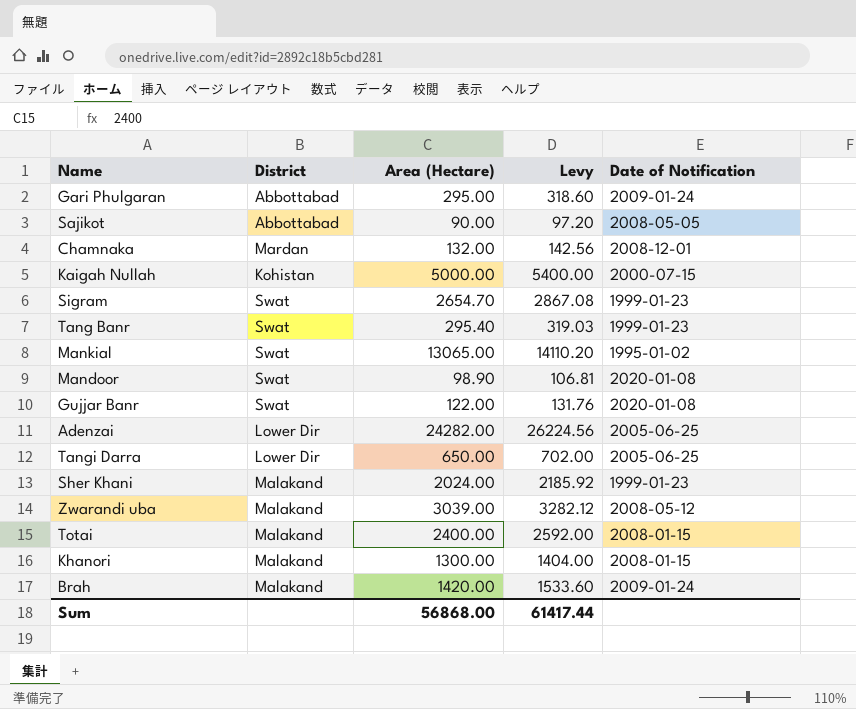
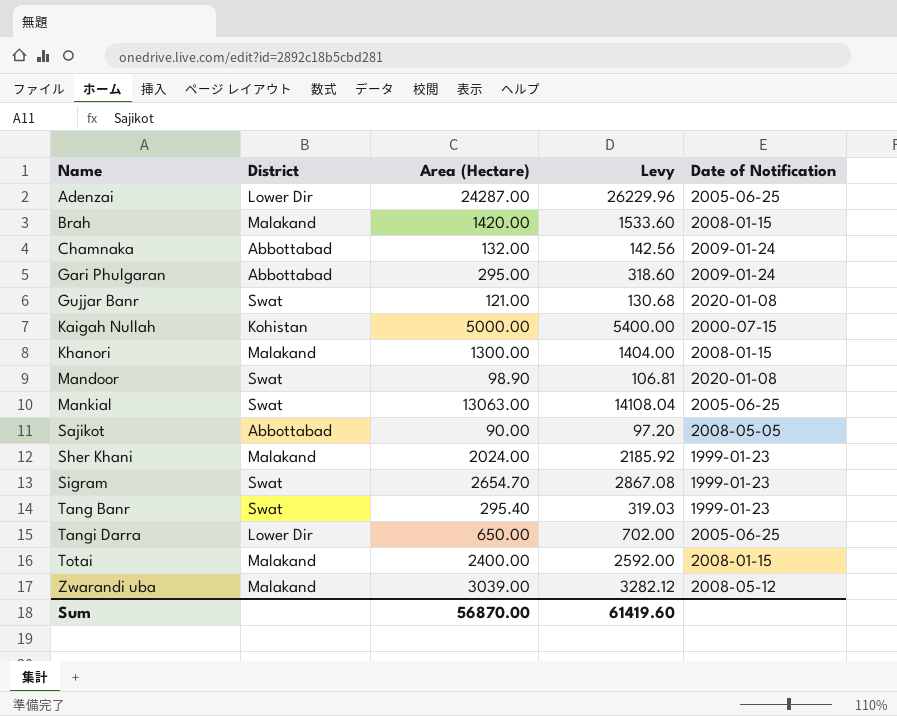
row order: none -> Name ascending
Adenzai | Area (Hectare): 24282.00 -> 24287.00
Adenzai | Levy: 26224.56 -> 26229.96
Brah | Date of Notification: 2009-01-24 -> 2008-01-15
Chamnaka | District: Mardan -> Abbottabad
Chamnaka | Date of Notification: 2008-12-01 -> 2009-01-24
Gujjar Banr | Area (Hectare): 122.00 -> 121.00
Gujjar Banr | Levy: 131.76 -> 130.68
Mankial | Area (Hectare): 13065.00 -> 13063.00
Mankial | Levy: 14110.20 -> 14108.04
Mankial | Date of Notification: 1995-01-02 -> 2005-06-25
Sum | Area (Hectare): 56868.00 -> 56870.00
Sum | Levy: 61417.44 -> 61419.60

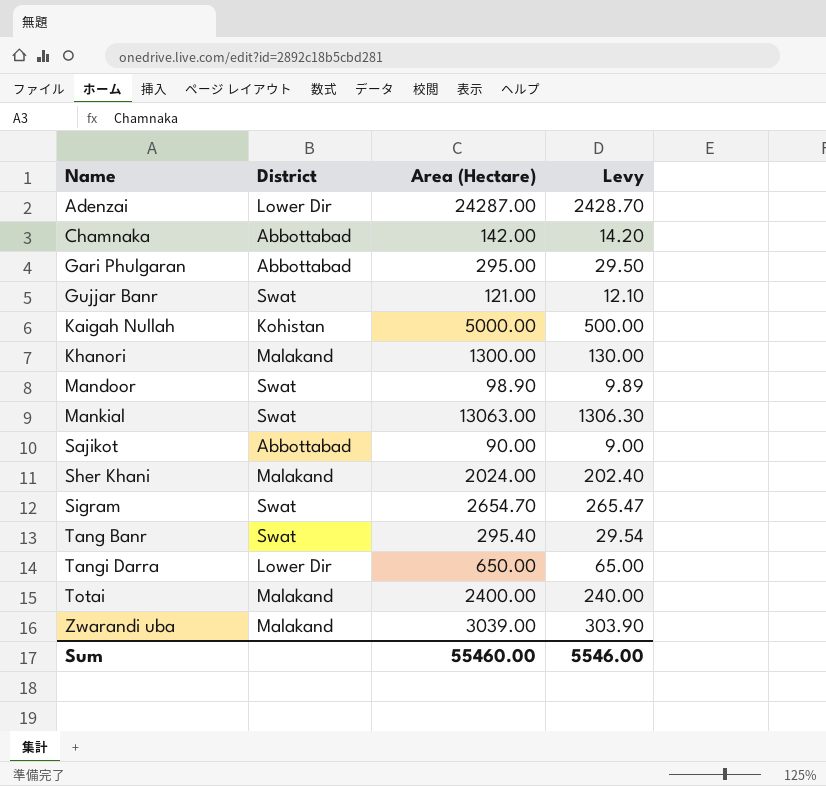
column Date of Notification | position: 5 -> none
column Levy | formula: [Area (Hectare)] * 1.08 -> [Area (Hectare)] * 0.1
row Brah: Malakand | 1420.00 | 1533.60 | 2008-01-15 -> none
Chamnaka | Area (Hectare): 132.00 -> 142.00
Sum | Area (Hectare): 56870.00 -> 55460.00
Sum | Levy: 61419.60 -> 5546.00

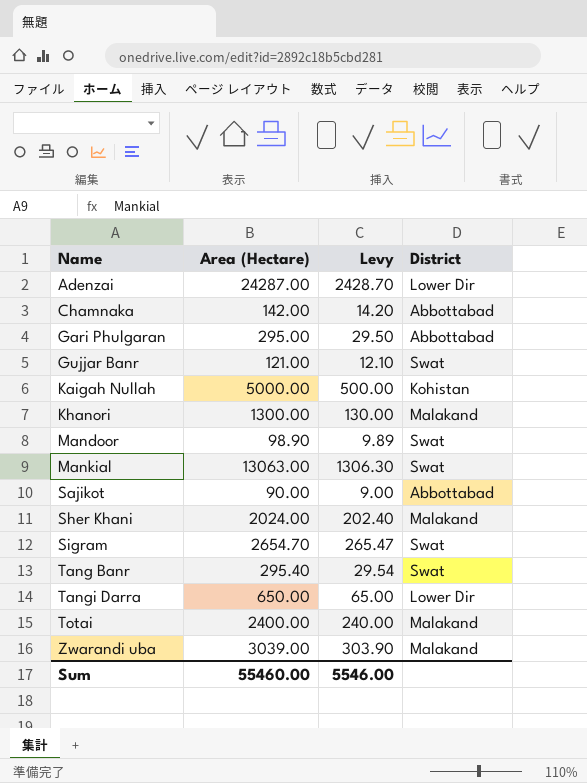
column District | position: 2 -> 4

